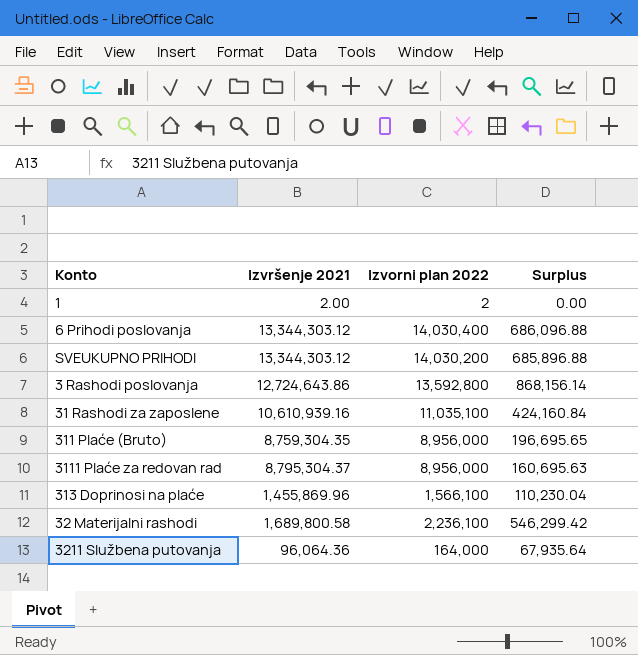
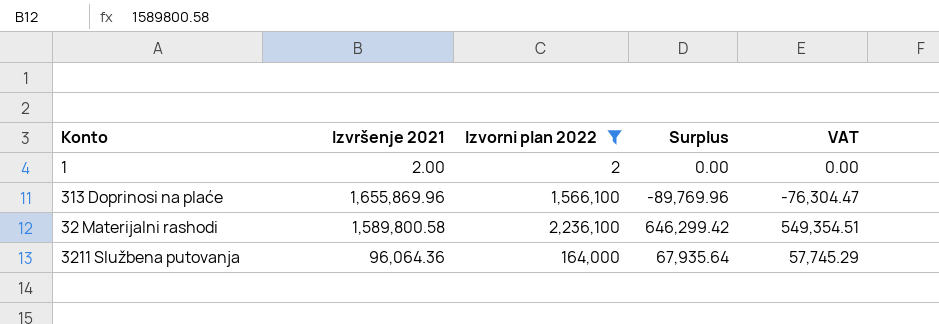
filter: none -> Izvorni plan 2022 <= 2,236,100
column VAT | formula: none -> [Surplus] * 0.85
313 Doprinosi na plaće | Izvršenje 2021: 1,455,869.96 -> 1,655,869.96
313 Doprinosi na plaće | Surplus: 110,230.04 -> -89,769.96
32 Materijalni rashodi | Izvršenje 2021: 1,689,800.58 -> 1,589,800.58
32 Materijalni rashodi | Surplus: 546,299.42 -> 646,299.42

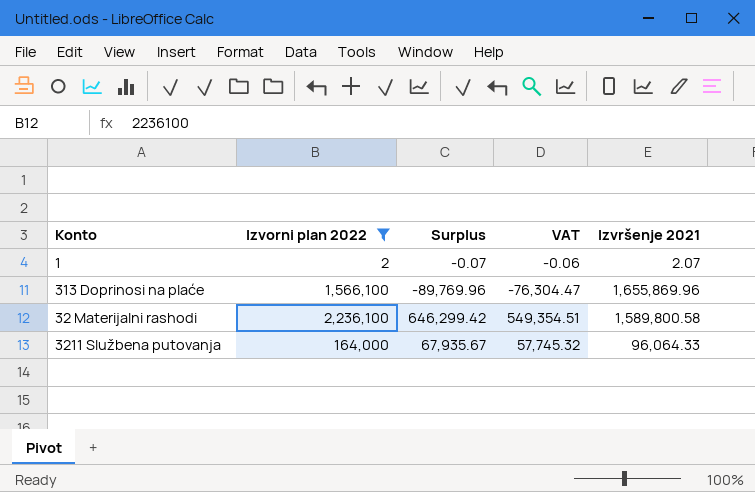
column Izvršenje 2021 | position: 2 -> 5
1 | Surplus: 0.00 -> -0.07
1 | VAT: 0.00 -> -0.06
1 | Izvršenje 2021: 2.00 -> 2.07
3211 Službena putovanja | Surplus: 67,935.64 -> 67,935.67
3211 Službena putovanja | VAT: 57,745.29 -> 57,745.32
3211 Službena putovanja | Izvršenje 2021: 96,064.36 -> 96,064.33

